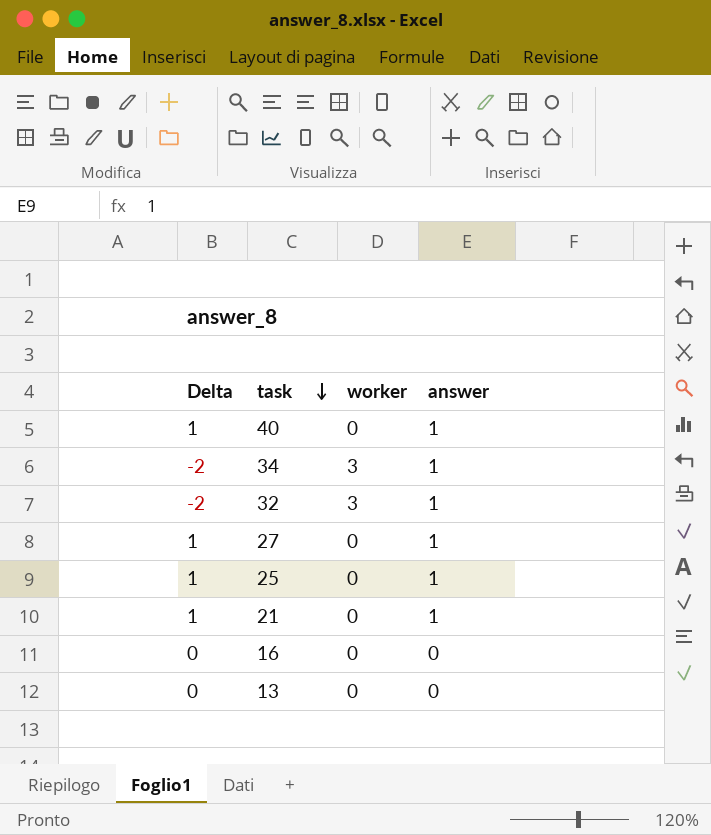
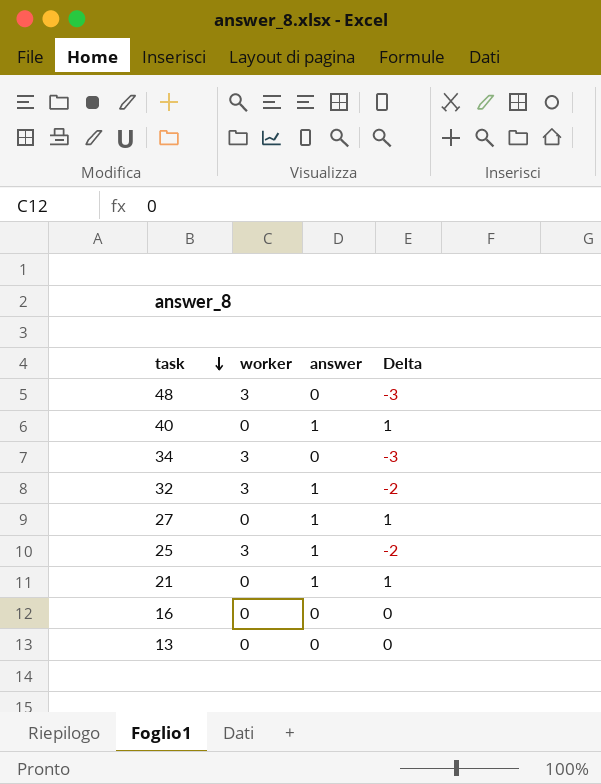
column Delta | position: 1 -> 4
row 48: none -> 3 | 0 | -3
34 | answer: 1 -> 0
34 | Delta: -2 -> -3
25 | worker: 0 -> 3
25 | Delta: 1 -> -2

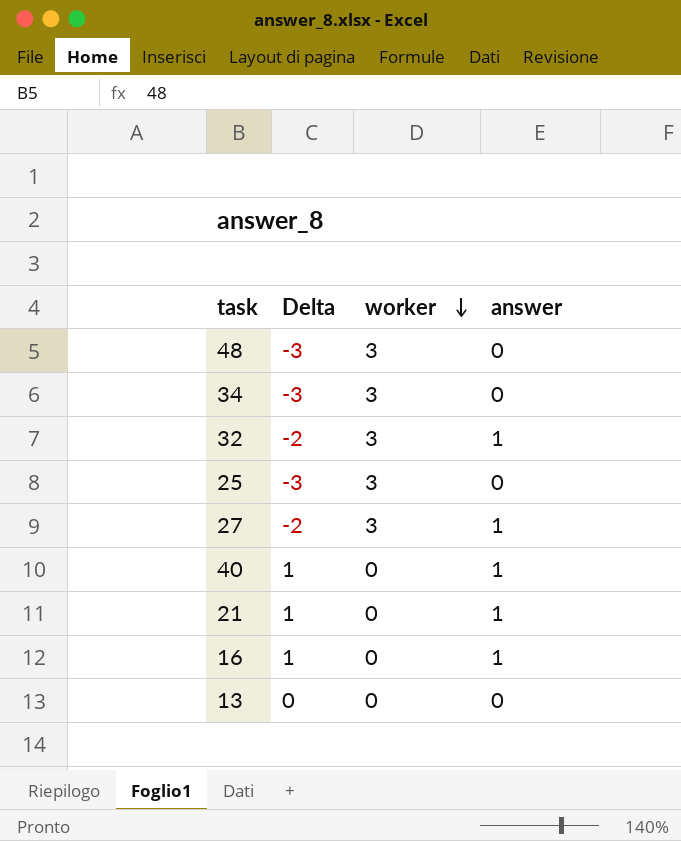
row order: task descending -> worker descending
column Delta | position: 4 -> 2
25 | Delta: -2 -> -3
25 | answer: 1 -> 0
27 | Delta: 1 -> -2
27 | worker: 0 -> 3
16 | Delta: 0 -> 1
16 | answer: 0 -> 1

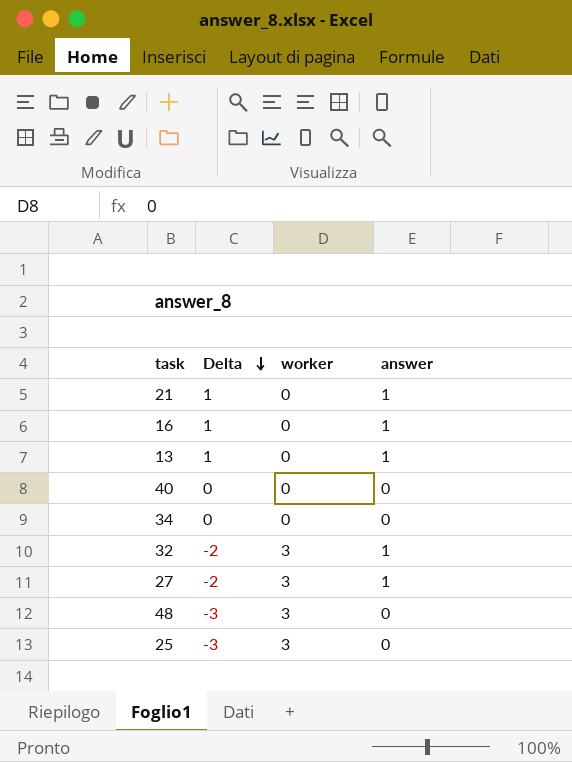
row order: worker descending -> Delta descending
13 | Delta: 0 -> 1
13 | answer: 0 -> 1
40 | Delta: 1 -> 0
40 | answer: 1 -> 0
34 | Delta: -3 -> 0
34 | worker: 3 -> 0

